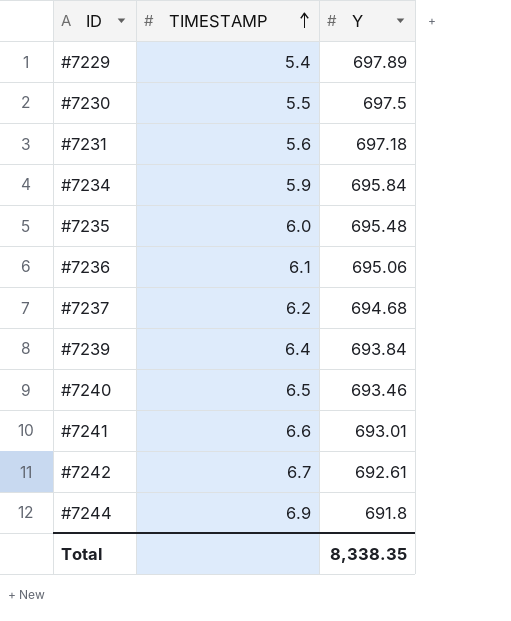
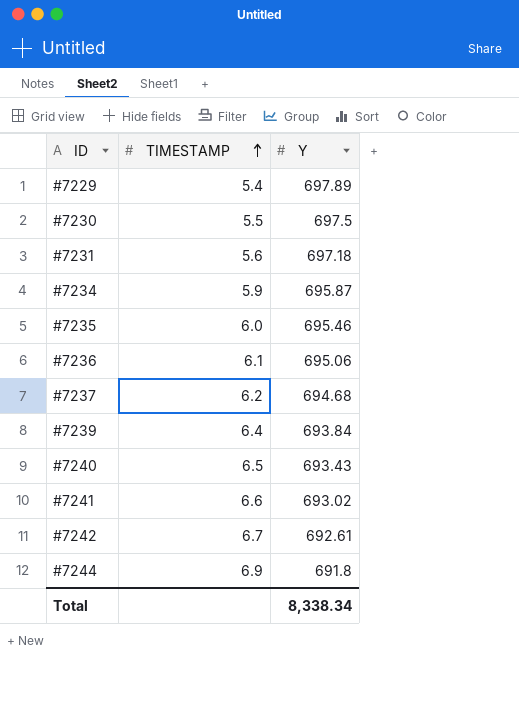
#7234 | Y: 695.84 -> 695.87
#7235 | Y: 695.48 -> 695.46
#7240 | Y: 693.46 -> 693.43
#7241 | Y: 693.01 -> 693.02
Total | Y: 8,338.35 -> 8,338.34

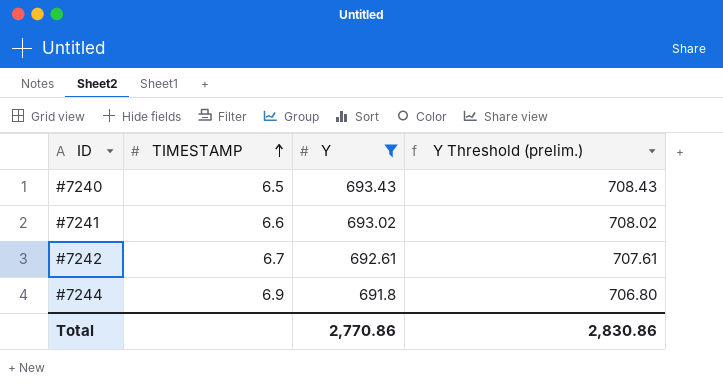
filter: none -> Y <= 693.43
column Y Threshold (prelim.) | formula: none -> [Y] + 15
Total | Y: 8,338.34 -> 2,770.86

